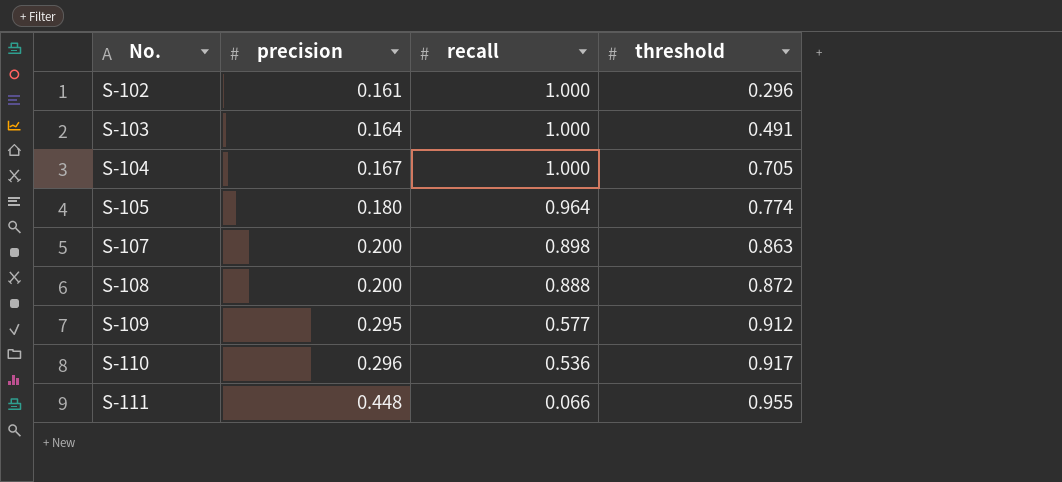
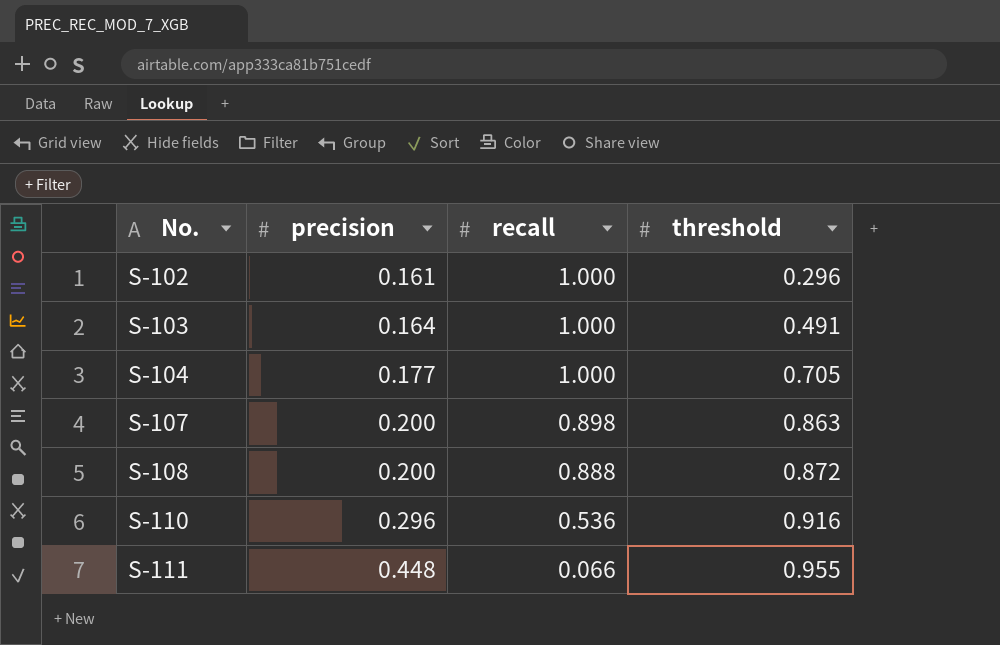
row S-105: 0.180 | 0.964 | 0.774 -> none
row S-109: 0.295 | 0.577 | 0.912 -> none
S-104 | precision: 0.167 -> 0.177
S-110 | threshold: 0.917 -> 0.916

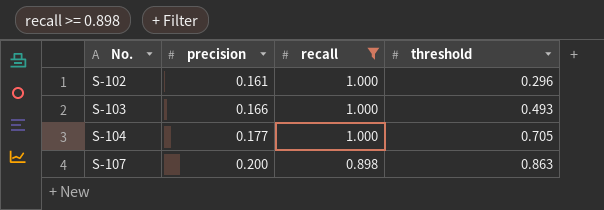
filter: none -> recall >= 0.898
S-103 | precision: 0.164 -> 0.166
S-103 | threshold: 0.491 -> 0.493

